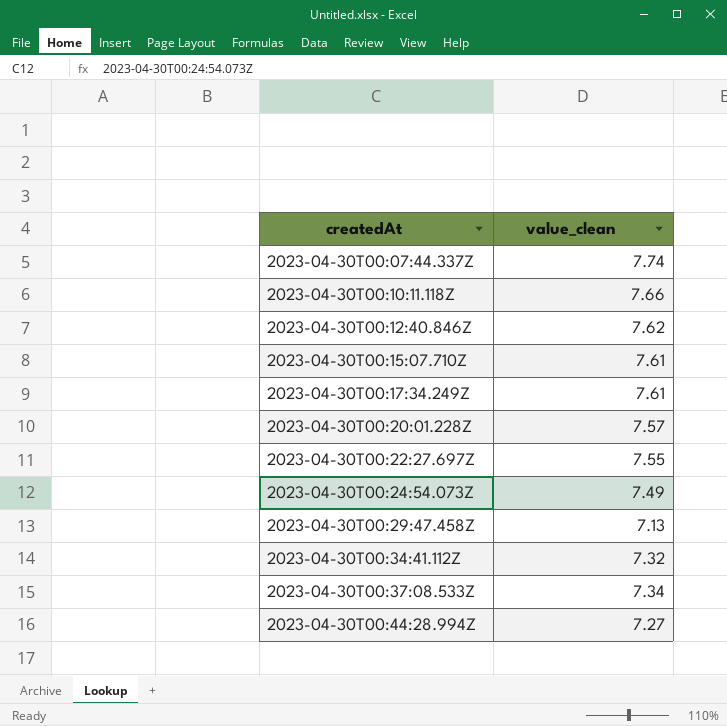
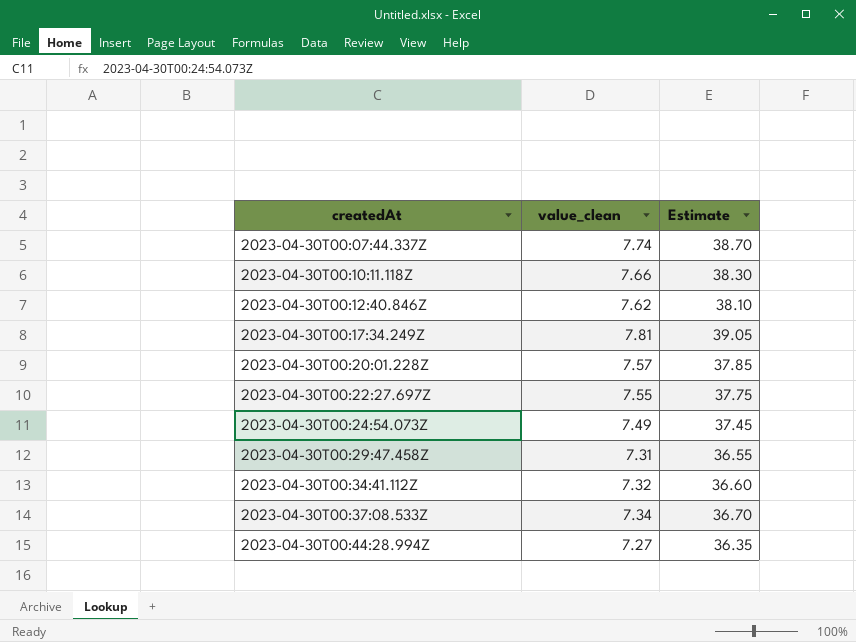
column Estimate | formula: none -> [value_clean] * 5
row 2023-04-30T00:15:07.710Z: 7.61 -> none
2023-04-30T00:17:34.249Z | value_clean: 7.61 -> 7.81
2023-04-30T00:29:47.458Z | value_clean: 7.13 -> 7.31

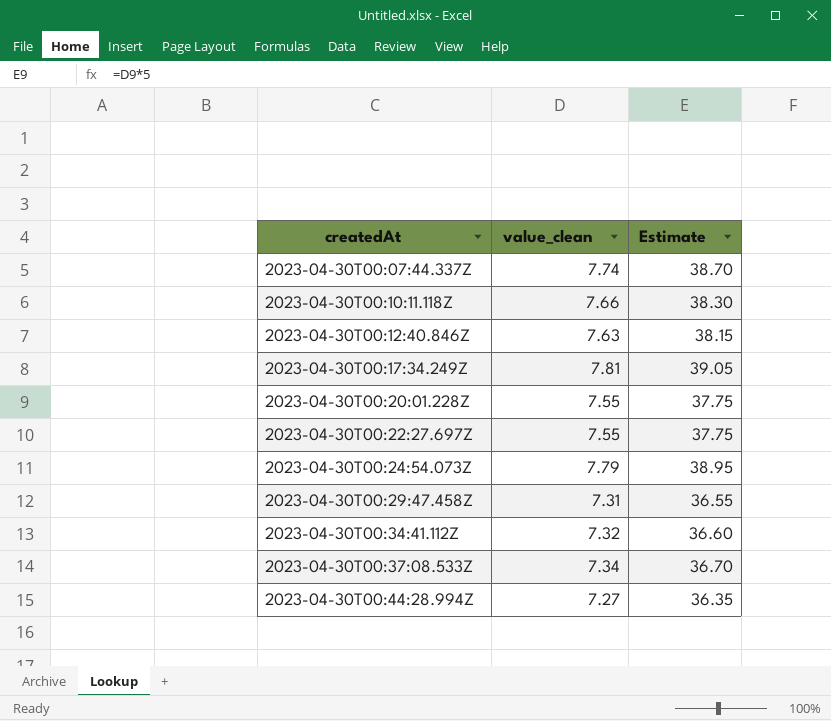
2023-04-30T00:12:40.846Z | value_clean: 7.62 -> 7.63
2023-04-30T00:12:40.846Z | Estimate: 38.10 -> 38.15
2023-04-30T00:20:01.228Z | value_clean: 7.57 -> 7.55
2023-04-30T00:20:01.228Z | Estimate: 37.85 -> 37.75
2023-04-30T00:24:54.073Z | value_clean: 7.49 -> 7.79
2023-04-30T00:24:54.073Z | Estimate: 37.45 -> 38.95

